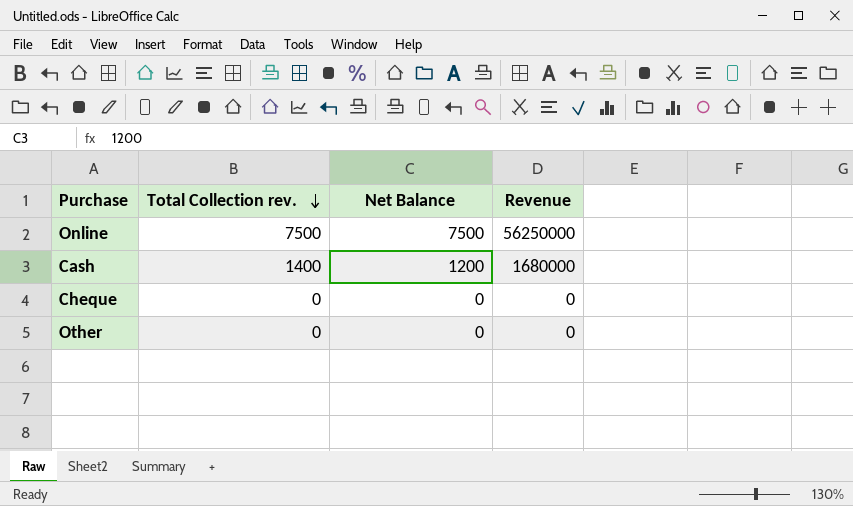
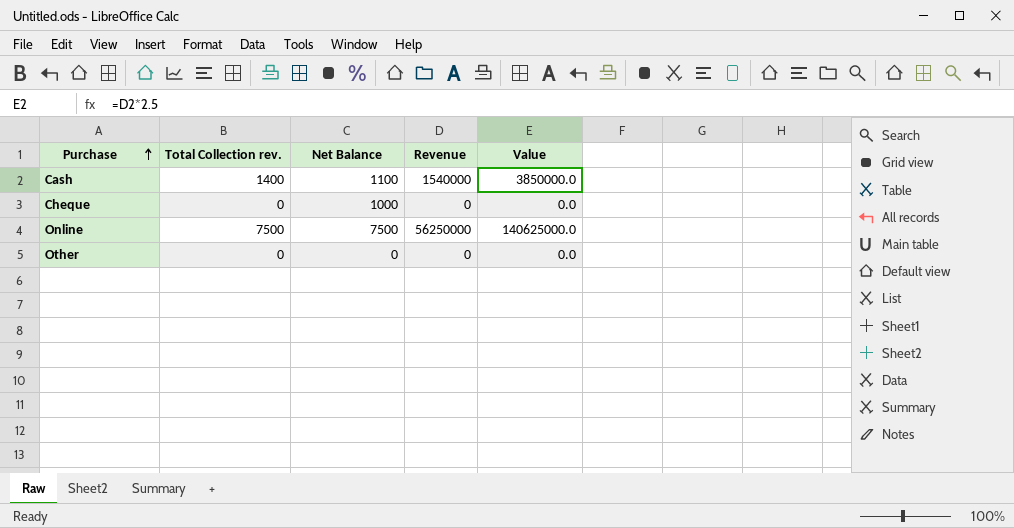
row order: Total Collection rev. descending -> Purchase ascending
column Value | formula: none -> [Revenue] * 2.5
Cash | Net Balance: 1200 -> 1100
Cash | Revenue: 1680000 -> 1540000
Cheque | Net Balance: 0 -> 1000

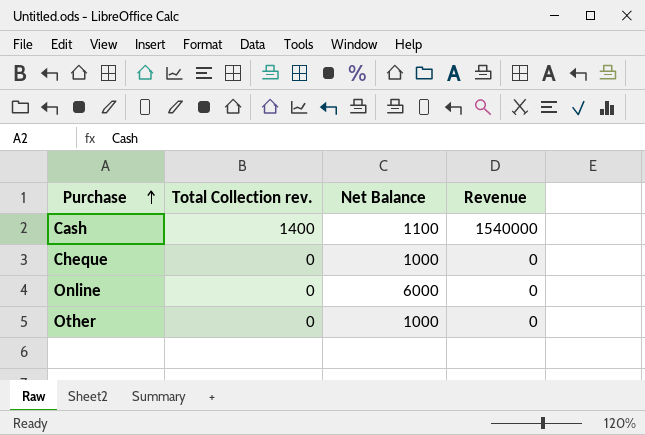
column Value | formula: [Revenue] * 2.5 -> none
Online | Total Collection rev.: 7500 -> 0
Online | Net Balance: 7500 -> 6000
Online | Revenue: 56250000 -> 0
Other | Net Balance: 0 -> 1000

